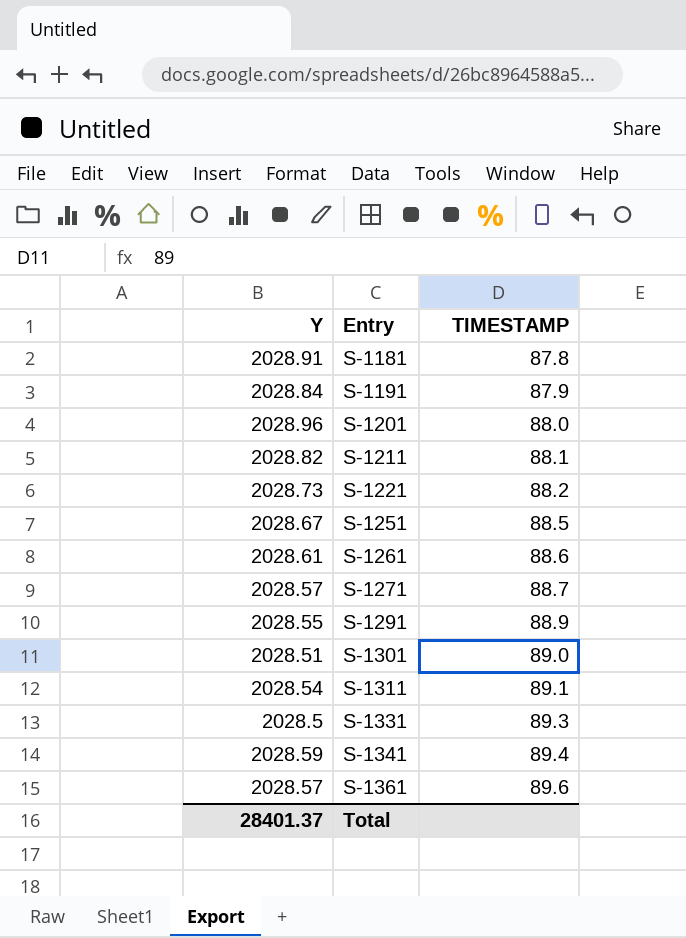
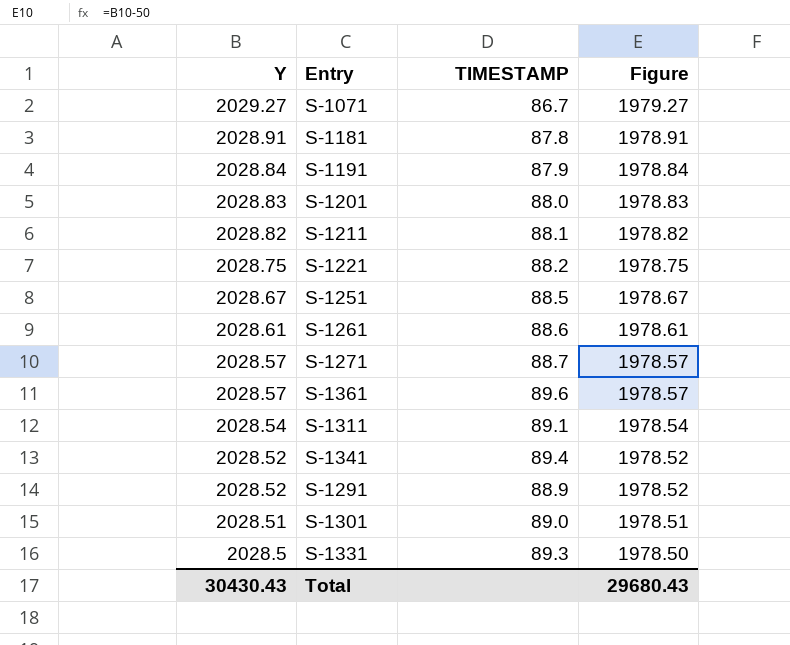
row order: Entry ascending -> Y descending
column Figure | formula: none -> [Y] - 50
row S-1071: none -> 2029.27 | 86.7 | 1979.27
S-1201 | Y: 2028.96 -> 2028.83
S-1221 | Y: 2028.73 -> 2028.75
S-1341 | Y: 2028.59 -> 2028.52
S-1291 | Y: 2028.55 -> 2028.52
Total | Y: 28401.37 -> 30430.43

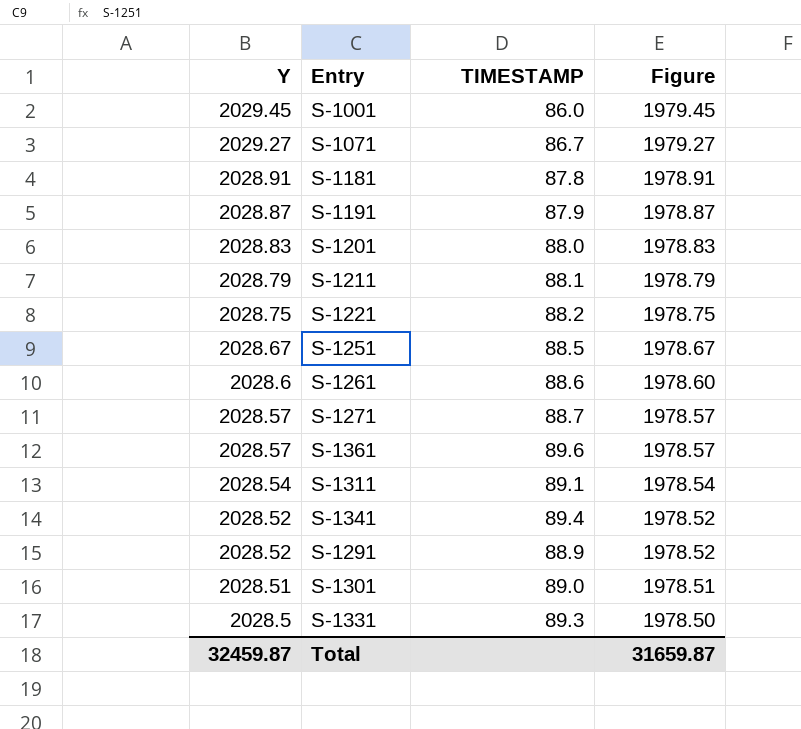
row S-1001: none -> 2029.45 | 86.0 | 1979.45
S-1191 | Y: 2028.84 -> 2028.87
S-1191 | Figure: 1978.84 -> 1978.87
S-1211 | Y: 2028.82 -> 2028.79
S-1211 | Figure: 1978.82 -> 1978.79
S-1261 | Y: 2028.61 -> 2028.6
S-1261 | Figure: 1978.61 -> 1978.60
Total | Y: 30430.43 -> 32459.87
Total | Figure: 29680.43 -> 31659.87

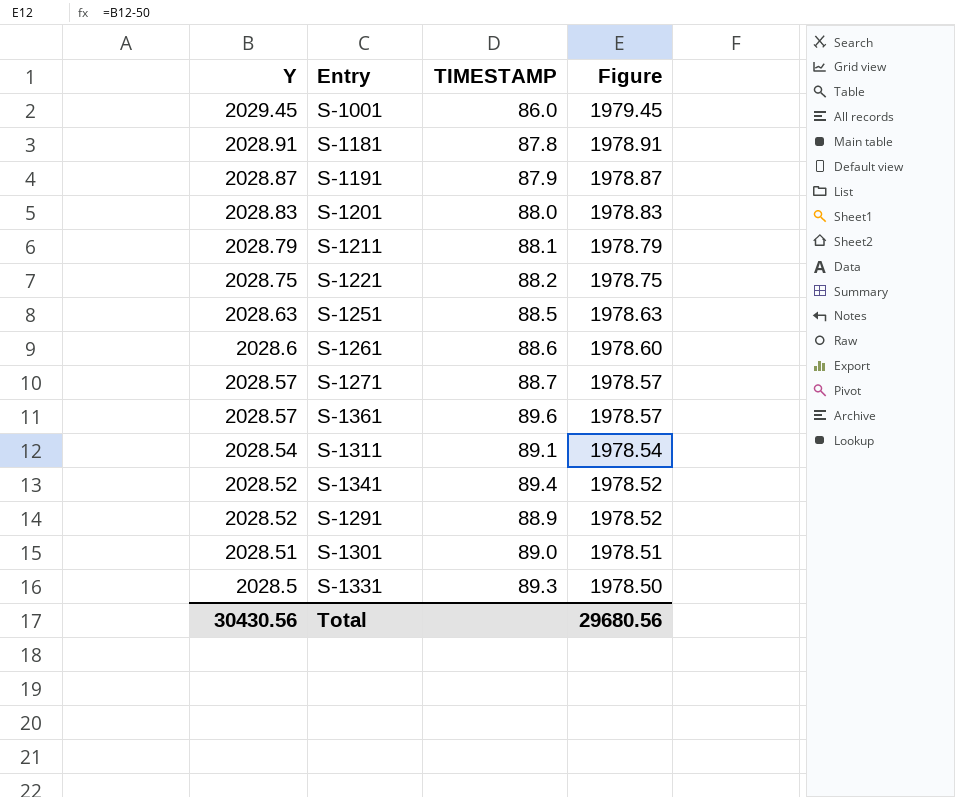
row S-1071: 2029.27 | 86.7 | 1979.27 -> none
S-1251 | Y: 2028.67 -> 2028.63
S-1251 | Figure: 1978.67 -> 1978.63
Total | Y: 32459.87 -> 30430.56
Total | Figure: 31659.87 -> 29680.56

